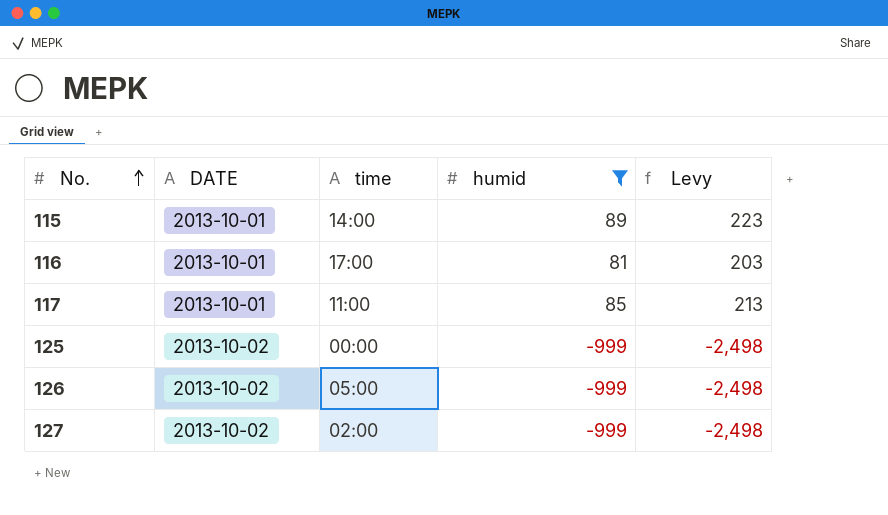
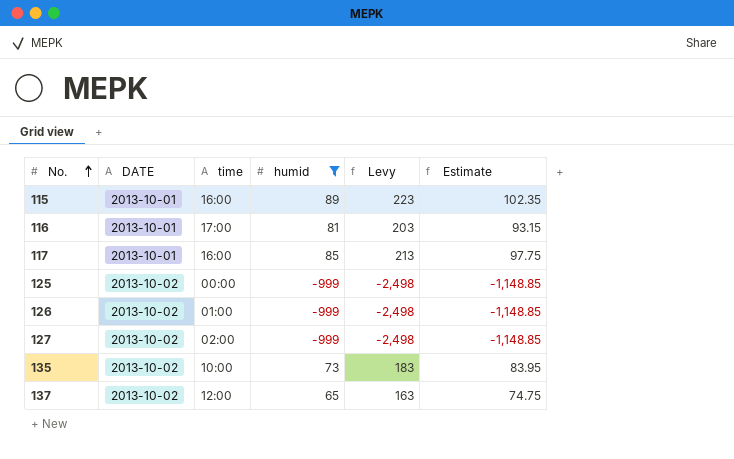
column Estimate | formula: none -> [humid] * 1.15
115 | time: 14:00 -> 16:00
117 | time: 11:00 -> 16:00
126 | time: 05:00 -> 01:00
row 135: none -> 2013-10-02 | 10:00 | 73 | 183 | 83.95
row 137: none -> 2013-10-02 | 12:00 | 65 | 163 | 74.75

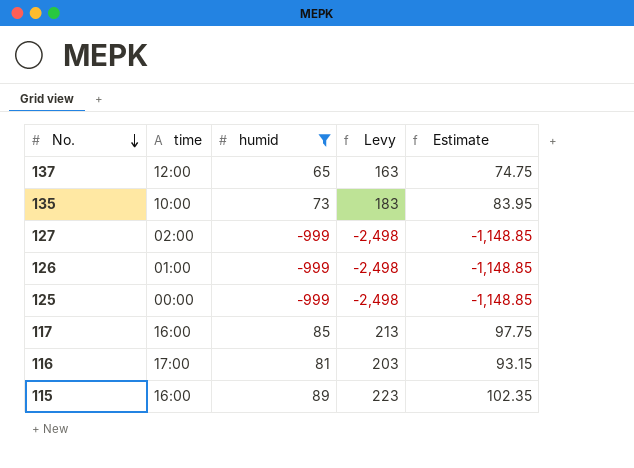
row order: No. ascending -> No. descending
column DATE | position: 2 -> none

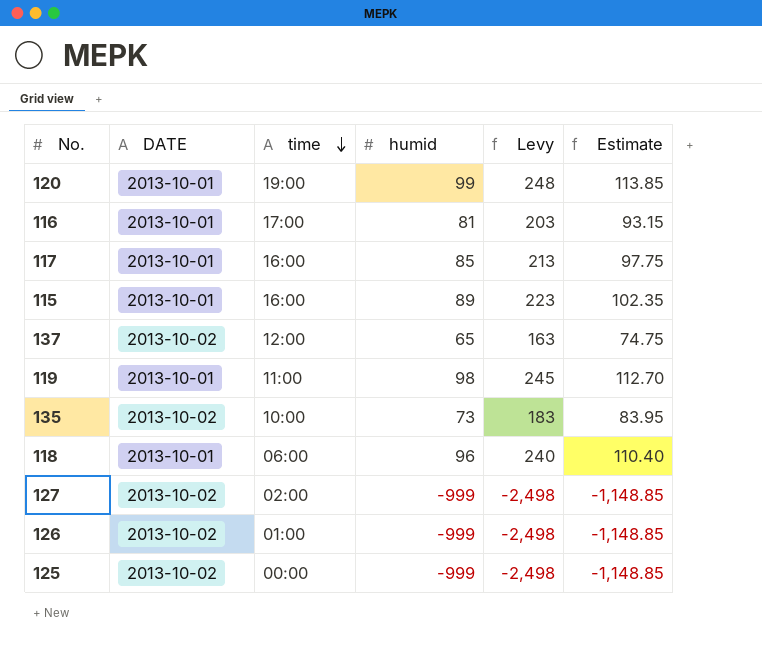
filter: humid <= 89 -> none
row order: No. descending -> time descending
column DATE | position: none -> 2

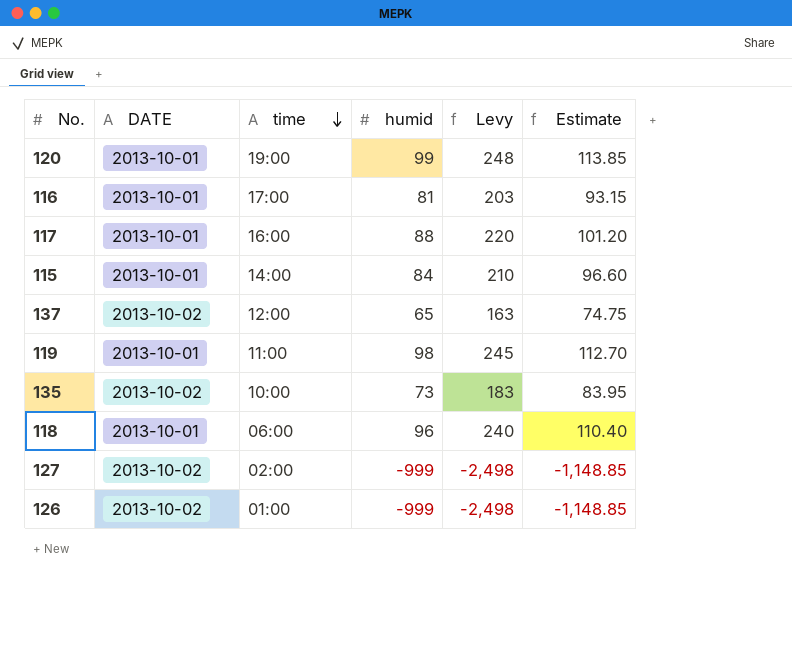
row 125: 2013-10-02 | 00:00 | -999 | -2,498 | -1,148.85 -> none
117 | humid: 85 -> 88
117 | Levy: 213 -> 220
117 | Estimate: 97.75 -> 101.20
115 | time: 16:00 -> 14:00
115 | humid: 89 -> 84
115 | Levy: 223 -> 210
115 | Estimate: 102.35 -> 96.60

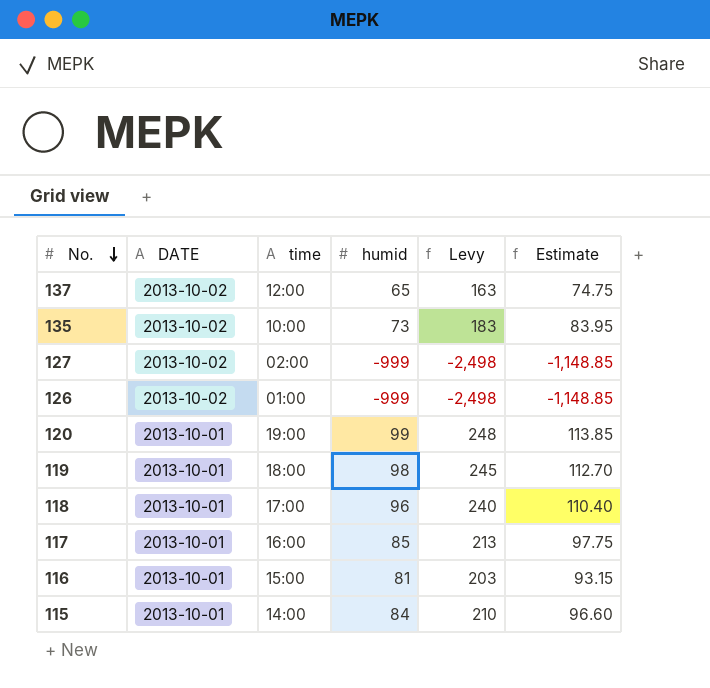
row order: time descending -> No. descending
119 | time: 11:00 -> 18:00
118 | time: 06:00 -> 17:00
117 | humid: 88 -> 85
117 | Levy: 220 -> 213
117 | Estimate: 101.20 -> 97.75
116 | time: 17:00 -> 15:00

